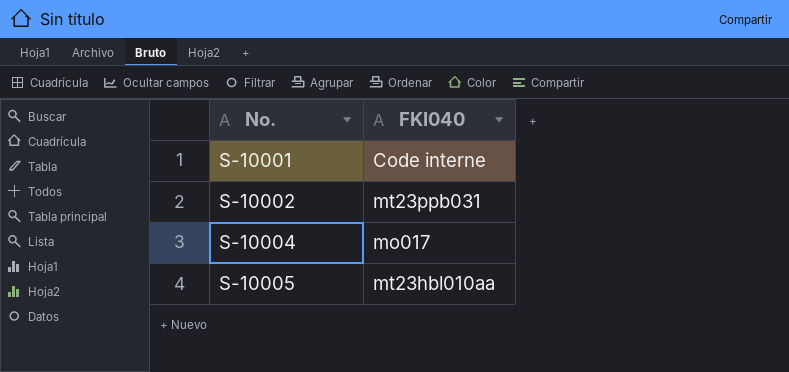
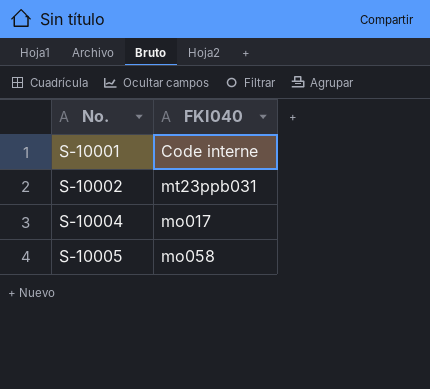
S-10005 | FKI040: mt23hbl010aa -> mo058

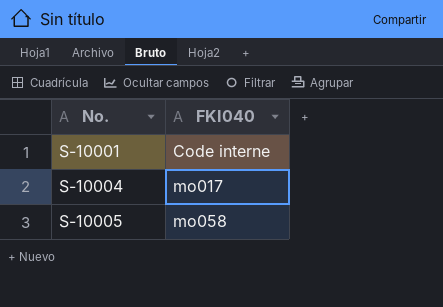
row S-10002: mt23ppb031 -> none

